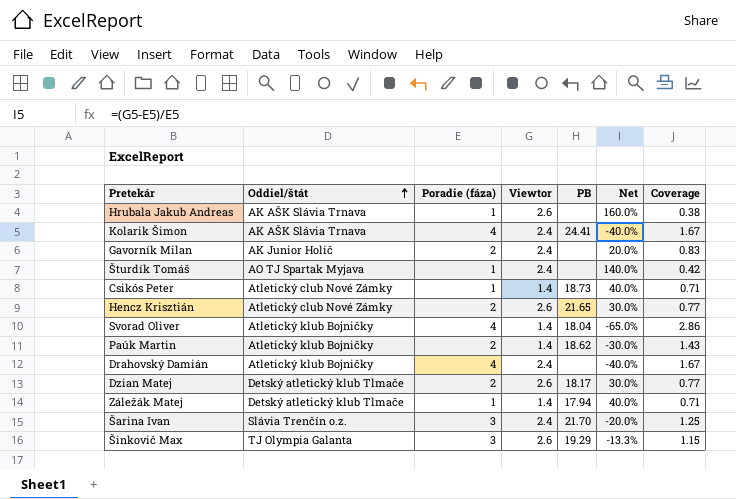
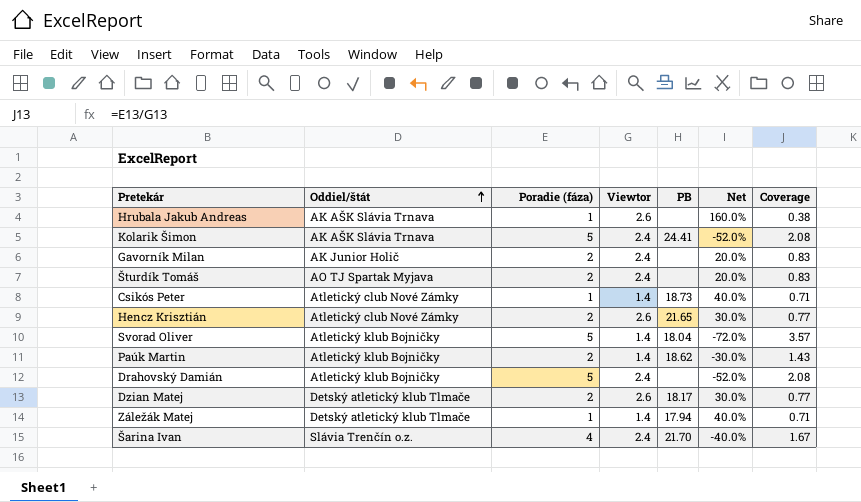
row Šinkovič Max: TJ Olympia Galanta | 3 | 2.6 | 19.29 | -13.3% | 1.15 -> none
Kolarik Šimon | Poradie (fáza): 4 -> 5
Kolarik Šimon | Net: -40.0% -> -52.0%
Kolarik Šimon | Coverage: 1.67 -> 2.08
Šturdík Tomáš | Poradie (fáza): 1 -> 2
Šturdík Tomáš | Net: 140.0% -> 20.0%
Šturdík Tomáš | Coverage: 0.42 -> 0.83
Svorad Oliver | Poradie (fáza): 4 -> 5
Svorad Oliver | Net: -65.0% -> -72.0%
Svorad Oliver | Coverage: 2.86 -> 3.57
Drahovský Damián | Poradie (fáza): 4 -> 5
Drahovský Damián | Net: -40.0% -> -52.0%
Drahovský Damián | Coverage: 1.67 -> 2.08
Šarina Ivan | Poradie (fáza): 3 -> 4
Šarina Ivan | Net: -20.0% -> -40.0%
Šarina Ivan | Coverage: 1.25 -> 1.67

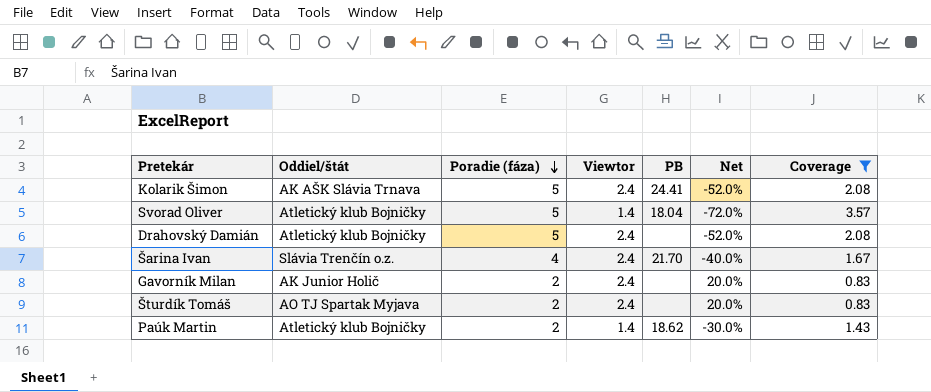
filter: none -> Coverage >= 0.83
row order: Oddiel/štát ascending -> Poradie (fáza) descending

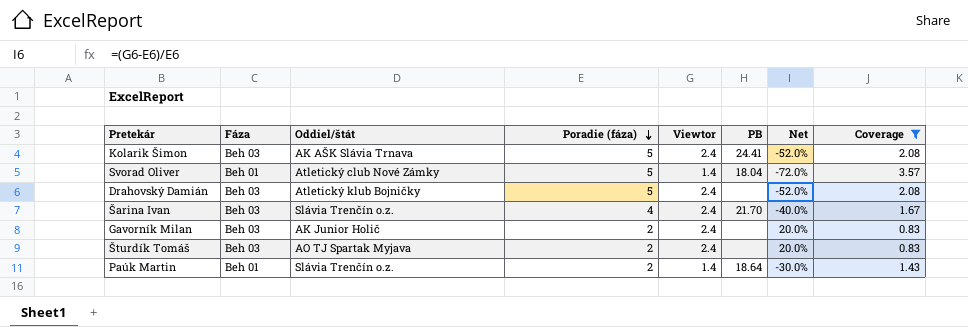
column Fáza | position: none -> 2
Svorad Oliver | Oddiel/štát: Atletický klub Bojničky -> Atletický club Nové Zámky
Paúk Martin | Oddiel/štát: Atletický klub Bojničky -> Slávia Trenčín o.z.
Paúk Martin | PB: 18.62 -> 18.64

